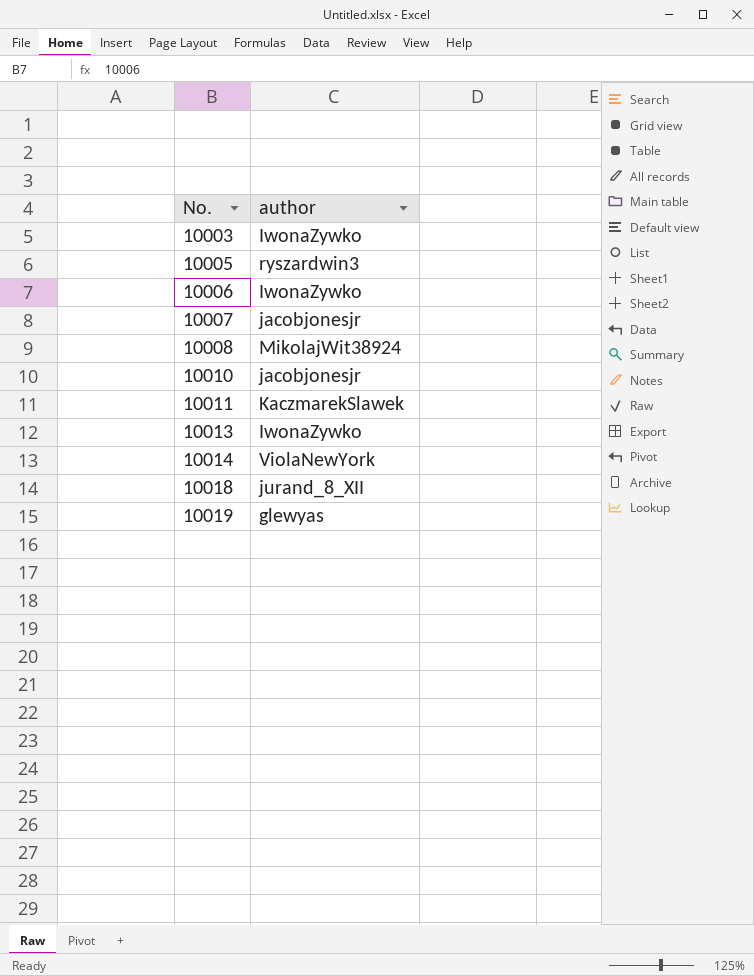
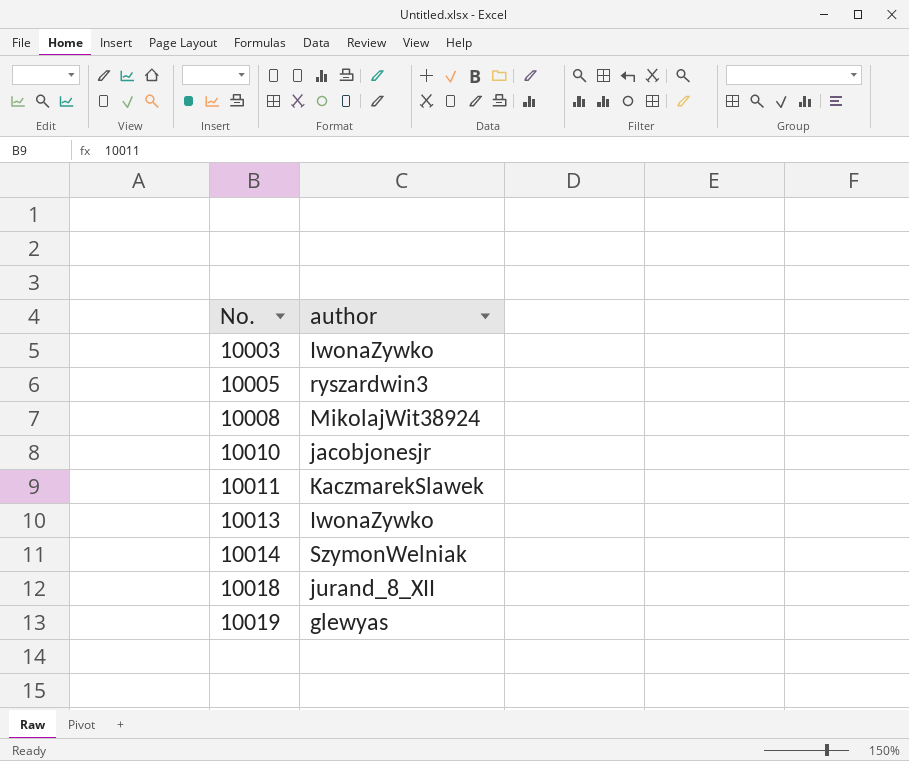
row 10006: IwonaZywko -> none
row 10007: jacobjonesjr -> none
10014 | author: ViolaNewYork -> SzymonWelniak

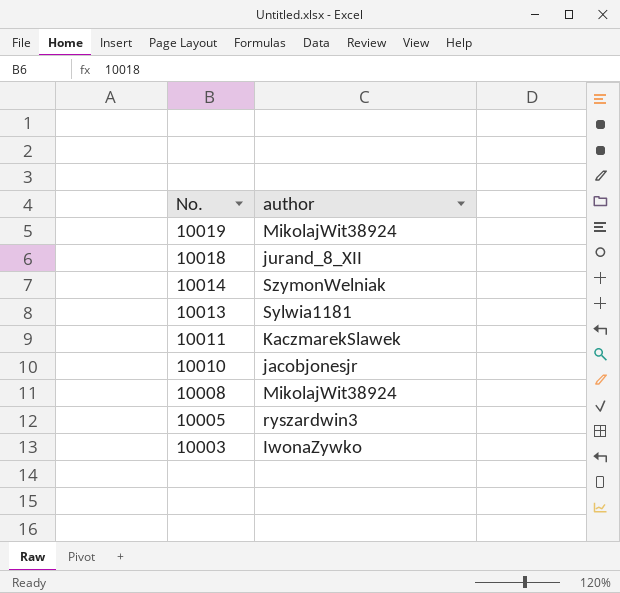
row order: No. ascending -> No. descending
10019 | author: glewyas -> MikolajWit38924
10013 | author: IwonaZywko -> Sylwia1181

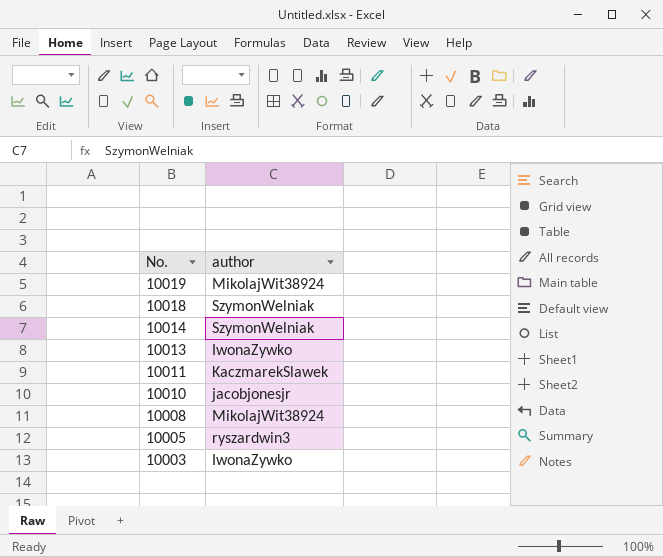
10018 | author: jurand_8_XII -> SzymonWelniak
10013 | author: Sylwia1181 -> IwonaZywko

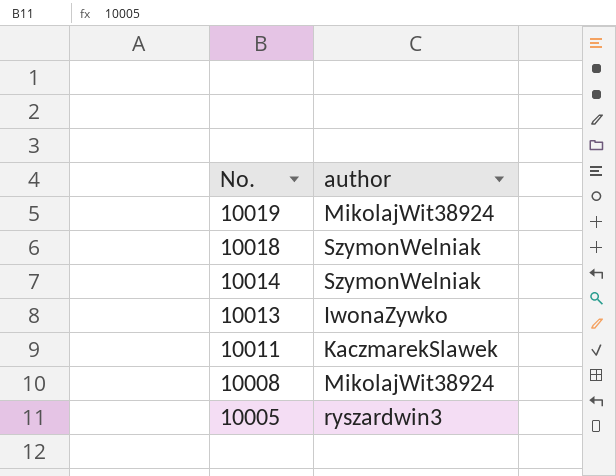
row 10010: jacobjonesjr -> none
row 10003: IwonaZywko -> none

